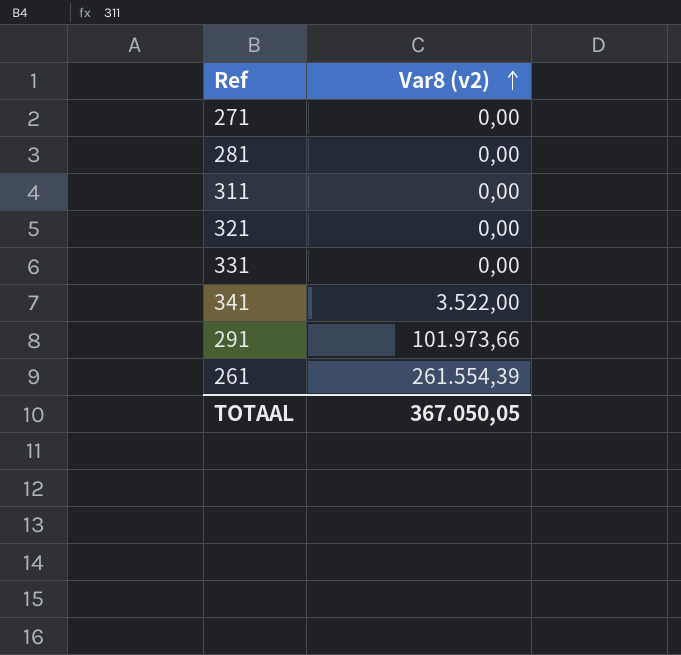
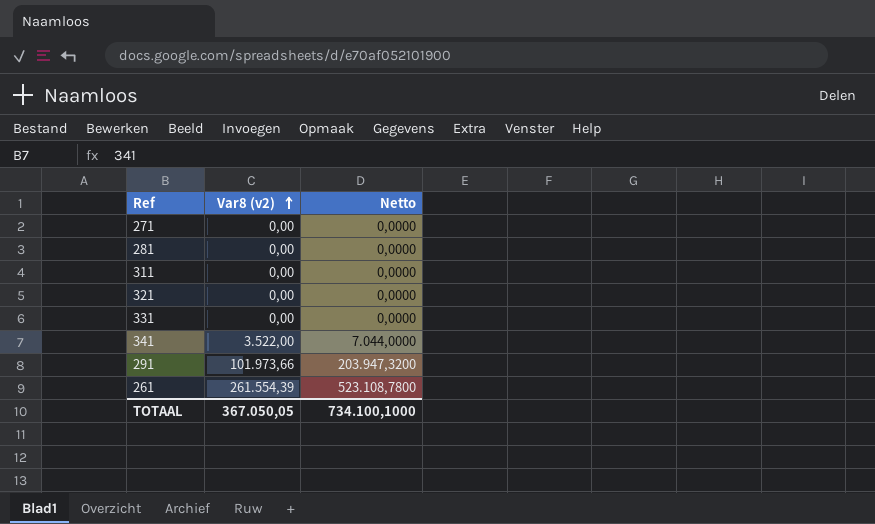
column Netto | formula: none -> [Var8 (v2)] * 2

